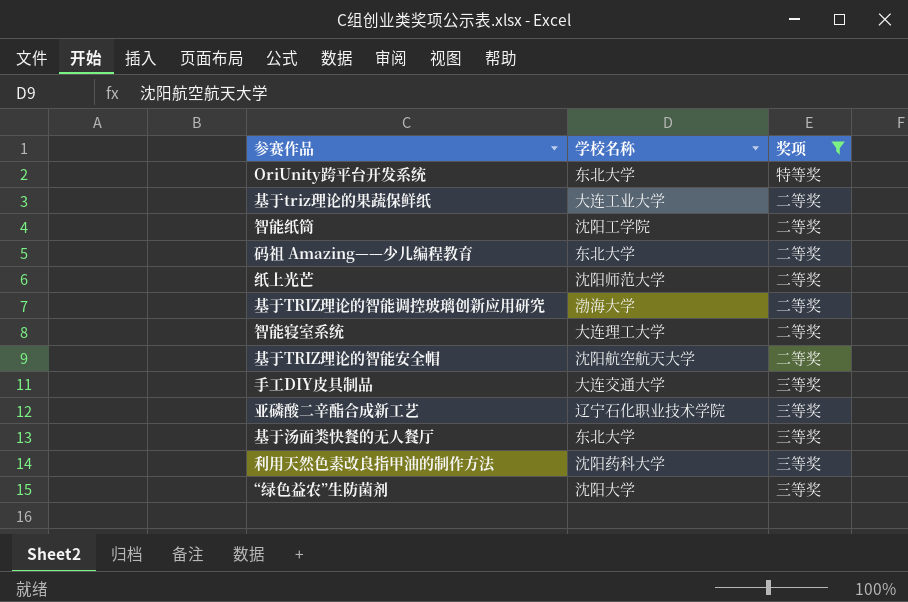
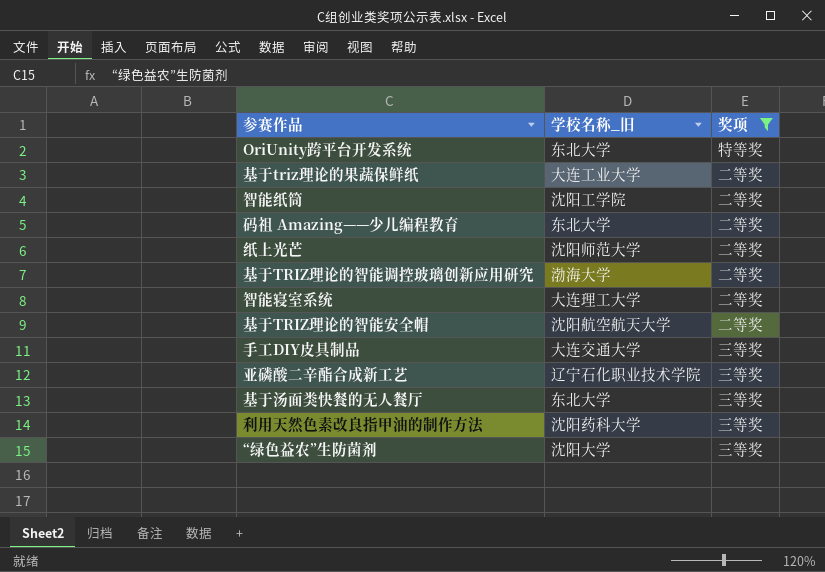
column name: 学校名称 -> 学校名称_旧

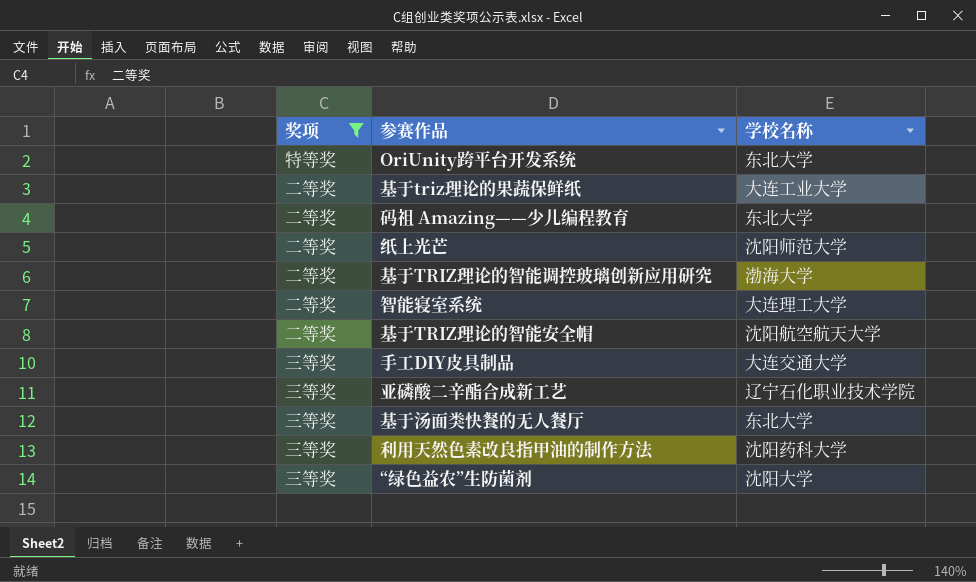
column 奖项 | position: 3 -> 1
column name: 学校名称_旧 -> 学校名称
row 智能纸筒: 沈阳工学院 | 二等奖 -> none

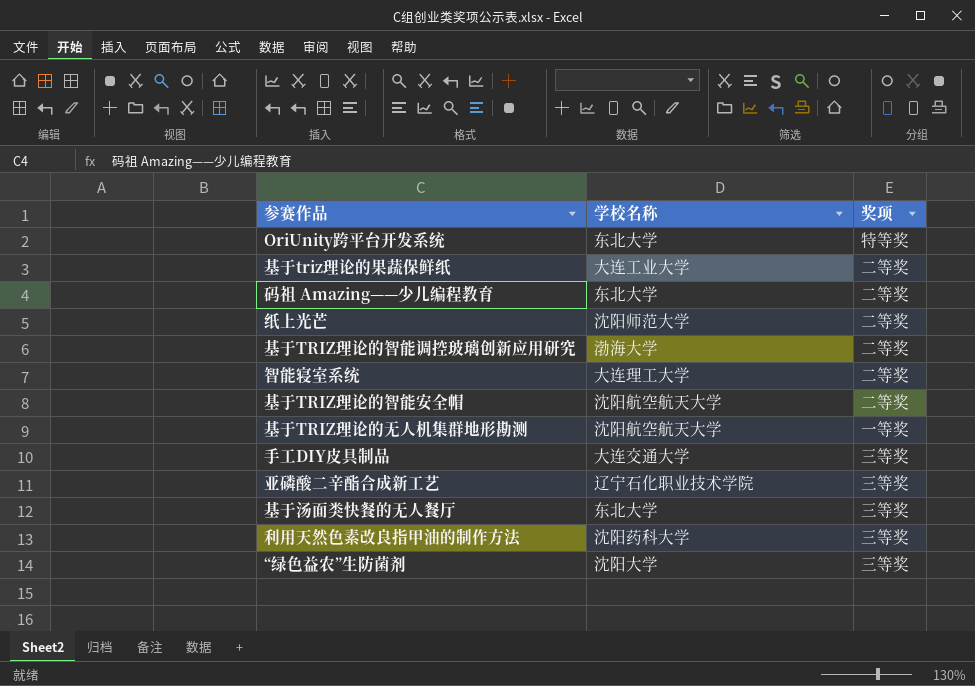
filter: 奖项 != 一等奖 -> none
column 奖项 | position: 1 -> 3

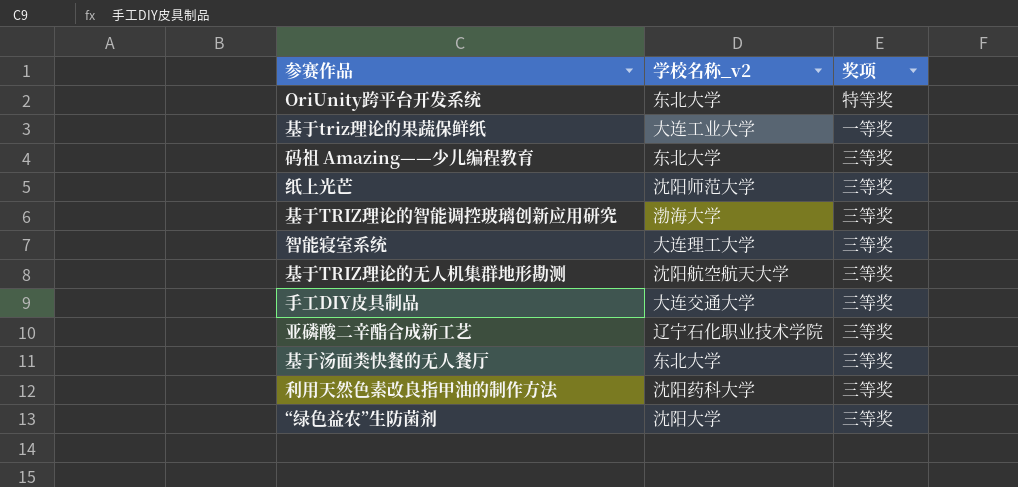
column name: 学校名称 -> 学校名称_v2
row 基于TRIZ理论的智能安全帽: 沈阳航空航天大学 | 二等奖 -> none
基于triz理论的果蔬保鲜纸 | 奖项: 二等奖 -> 一等奖
码祖 Amazing——少儿编程教育 | 奖项: 二等奖 -> 三等奖
纸上光芒 | 奖项: 二等奖 -> 三等奖
基于TRIZ理论的智能调控玻璃创新应用研究 | 奖项: 二等奖 -> 三等奖
智能寝室系统 | 奖项: 二等奖 -> 三等奖
基于TRIZ理论的无人机集群地形勘测 | 奖项: 一等奖 -> 三等奖

